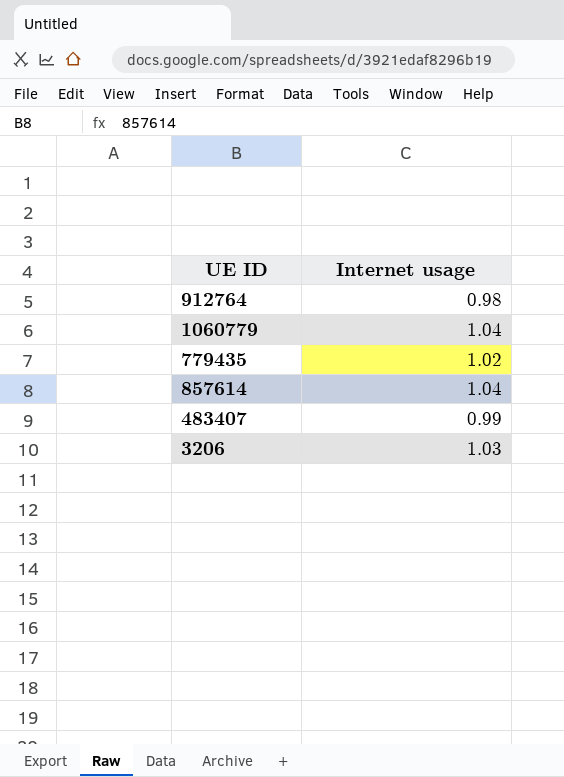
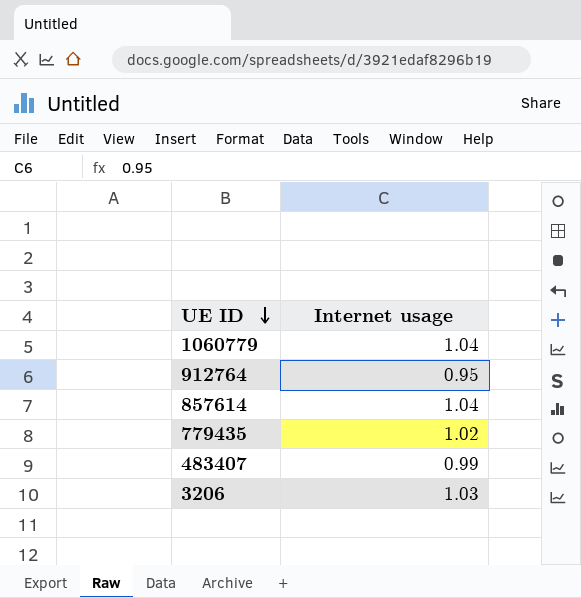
row order: none -> UE ID descending
912764 | Internet usage: 0.98 -> 0.95

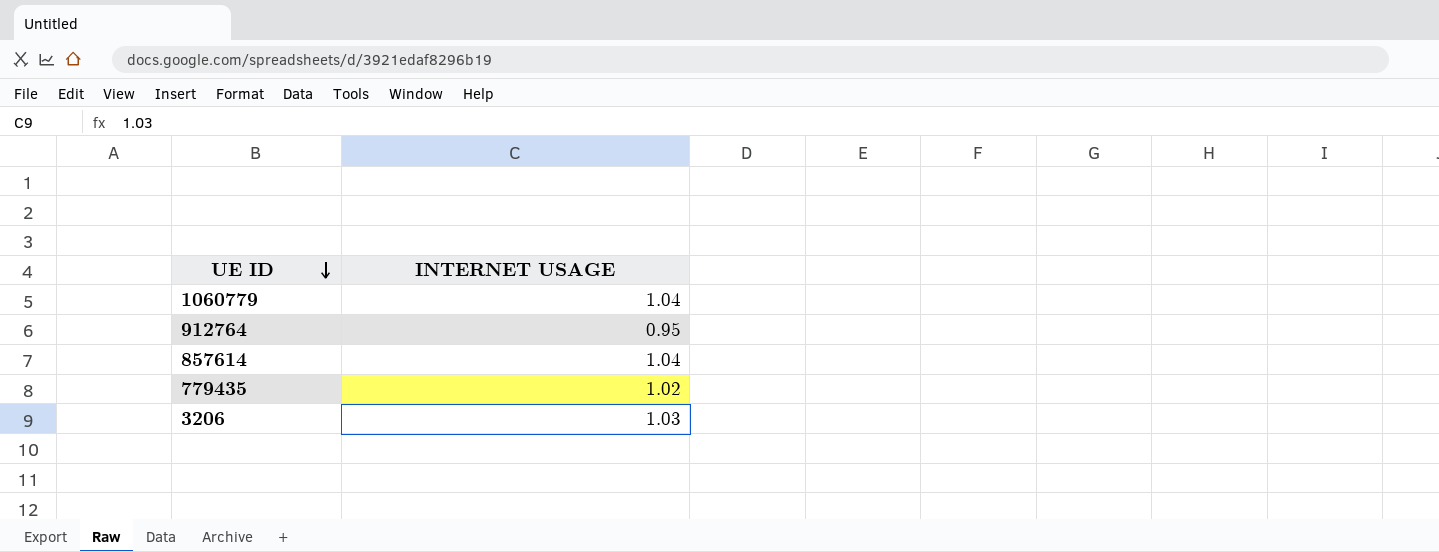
column name: Internet usage -> INTERNET USAGE
row 483407: 0.99 -> none

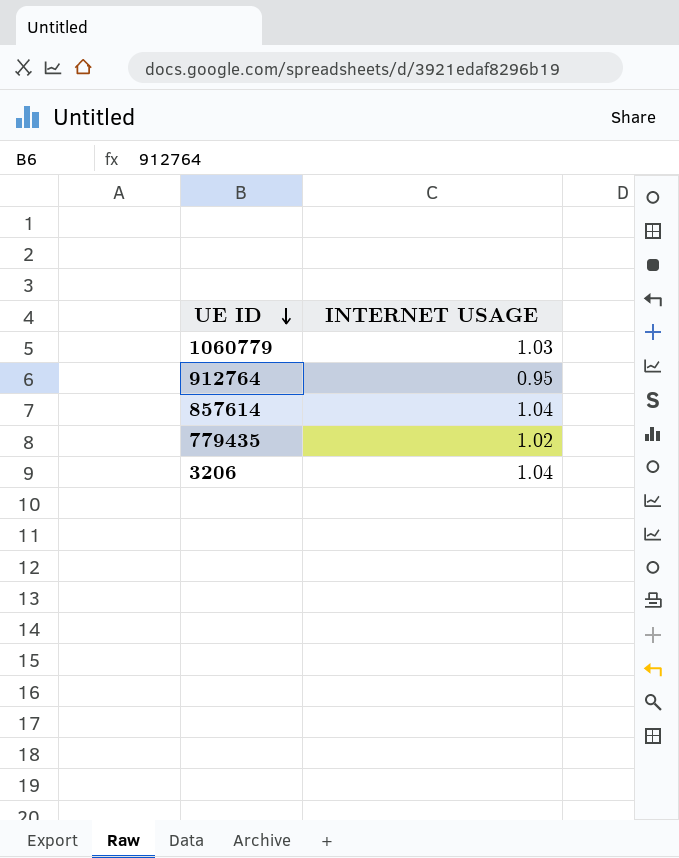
1060779 | INTERNET USAGE: 1.04 -> 1.03
3206 | INTERNET USAGE: 1.03 -> 1.04

